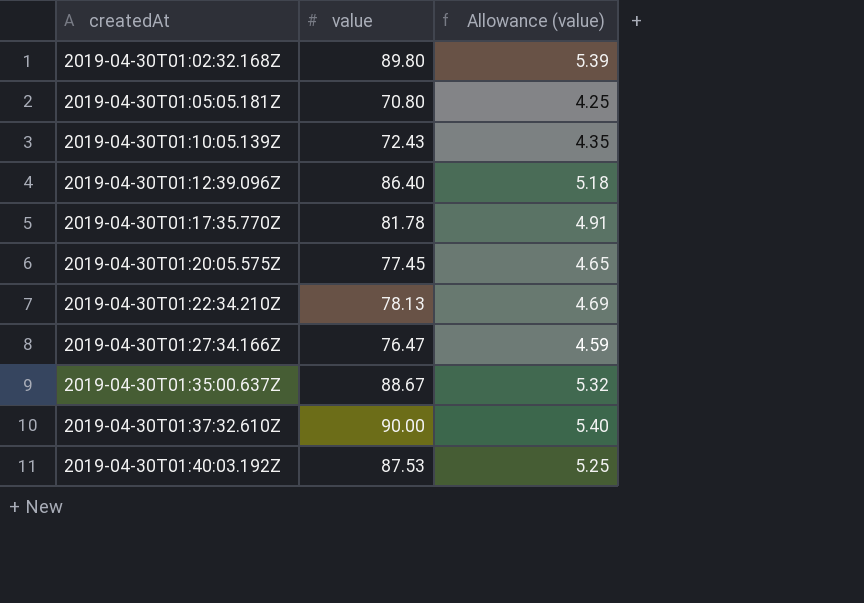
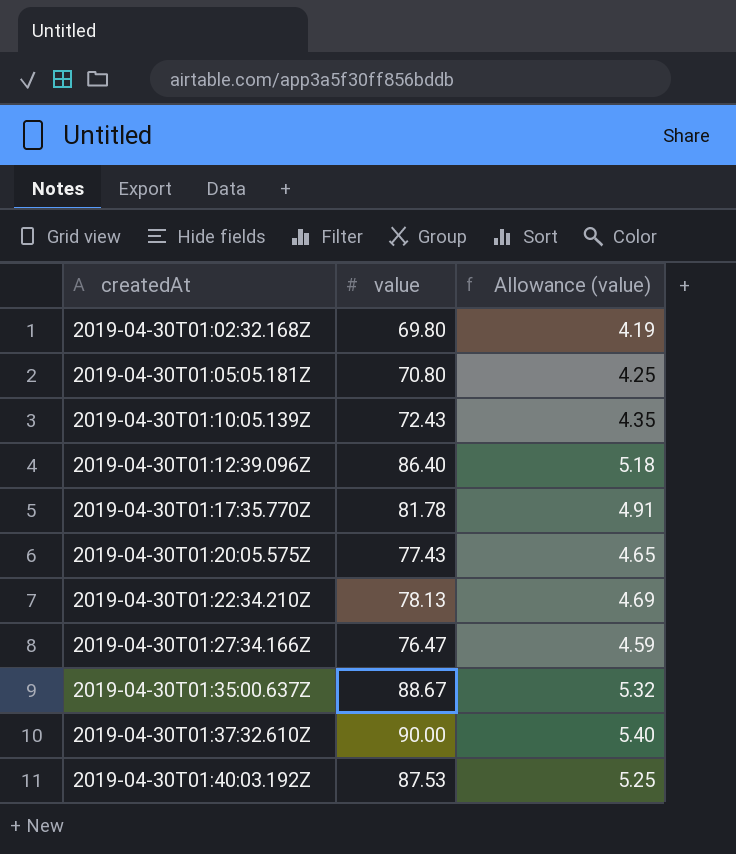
2019-04-30T01:02:32.168Z | value: 89.80 -> 69.80
2019-04-30T01:02:32.168Z | Allowance (value): 5.39 -> 4.19
2019-04-30T01:20:05.575Z | value: 77.45 -> 77.43

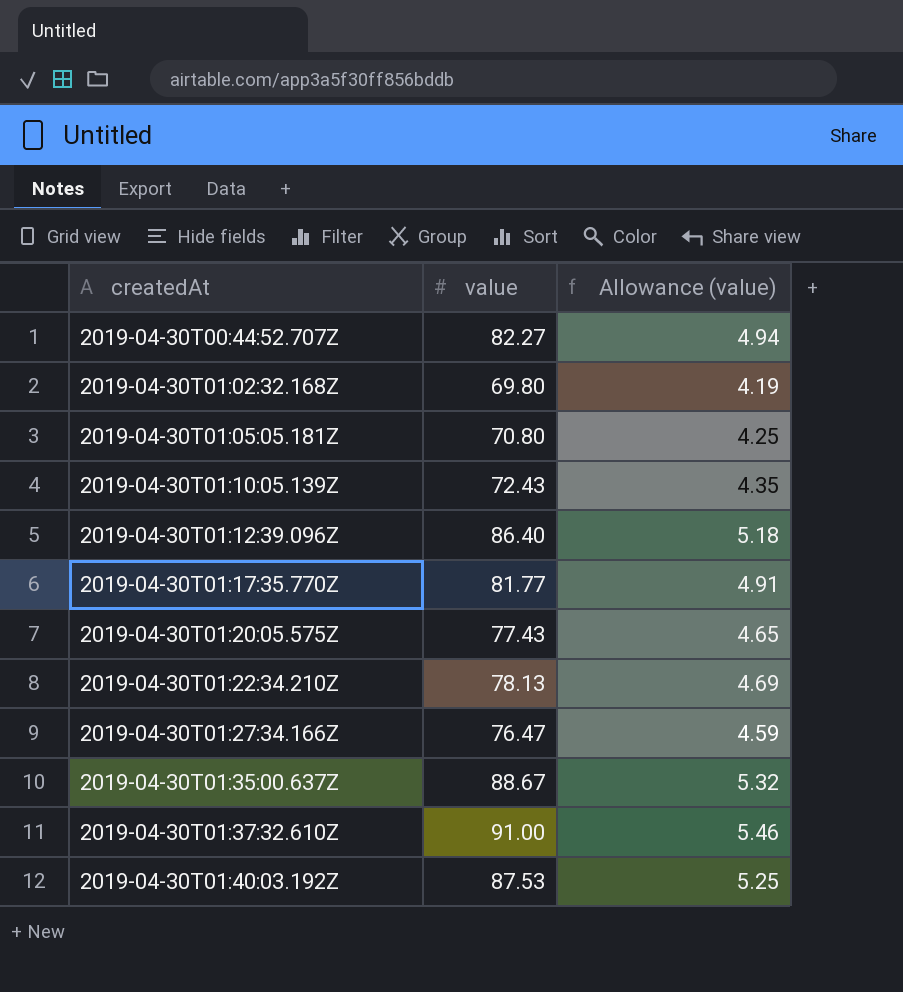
row 2019-04-30T00:44:52.707Z: none -> 82.27 | 4.94
2019-04-30T01:17:35.770Z | value: 81.78 -> 81.77
2019-04-30T01:37:32.610Z | value: 90.00 -> 91.00
2019-04-30T01:37:32.610Z | Allowance (value): 5.40 -> 5.46

